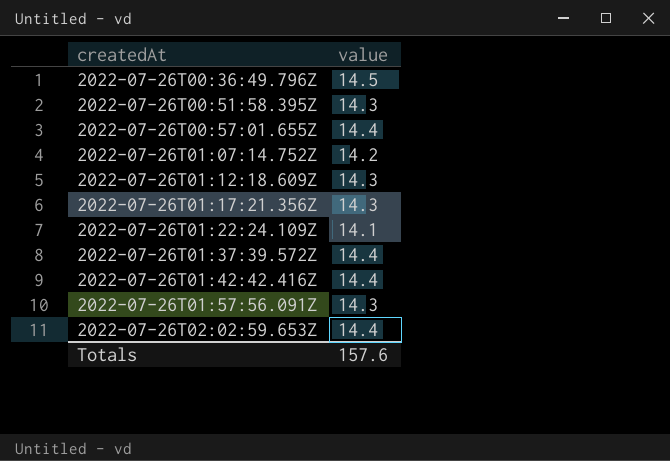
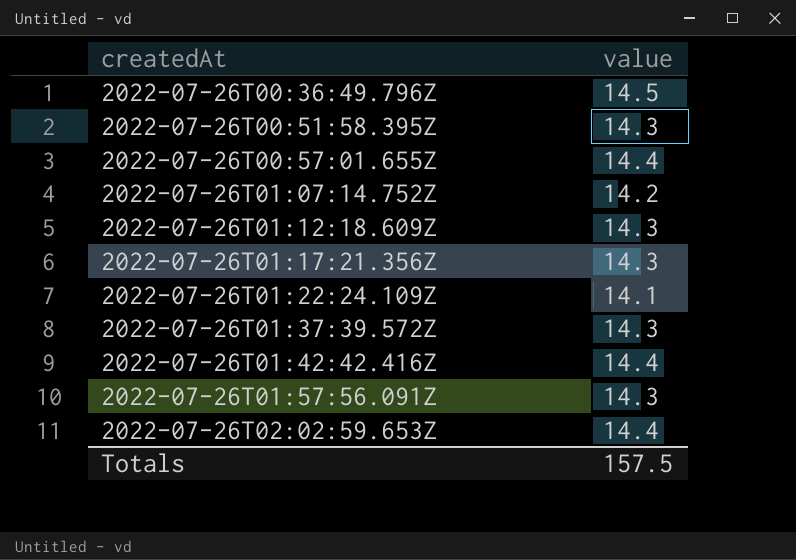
2022-07-26T01:37:39.572Z | value: 14.4 -> 14.3
Totals | value: 157.6 -> 157.5

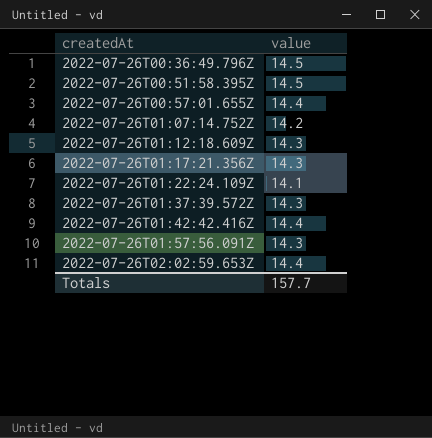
2022-07-26T00:51:58.395Z | value: 14.3 -> 14.5
Totals | value: 157.5 -> 157.7

